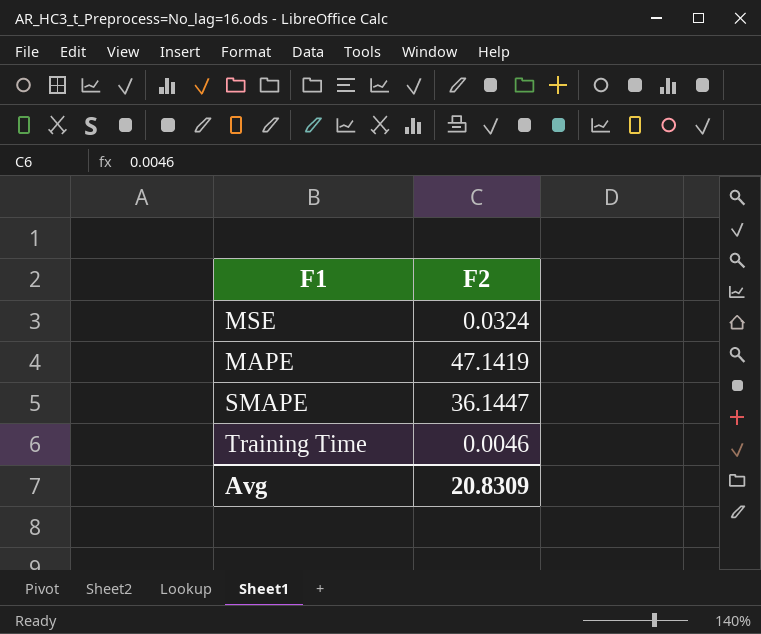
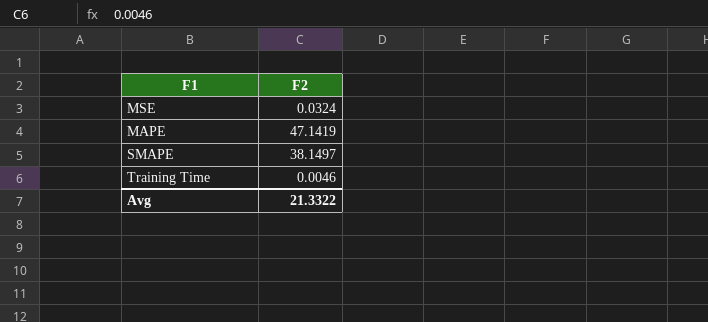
SMAPE | F2: 36.1447 -> 38.1497
Avg | F2: 20.8309 -> 21.3322

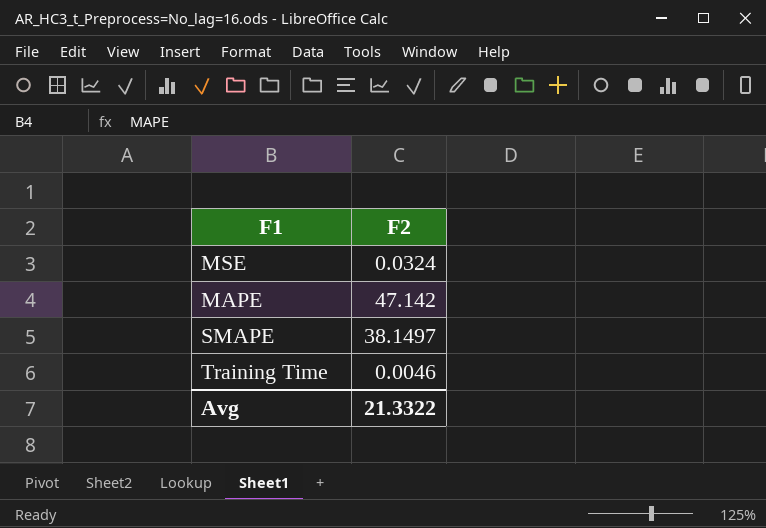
MAPE | F2: 47.1419 -> 47.142

